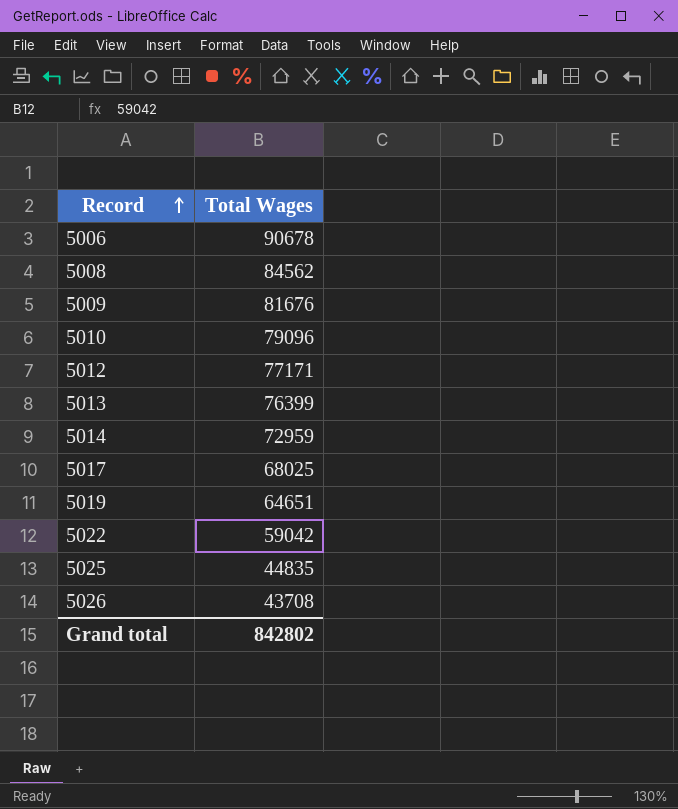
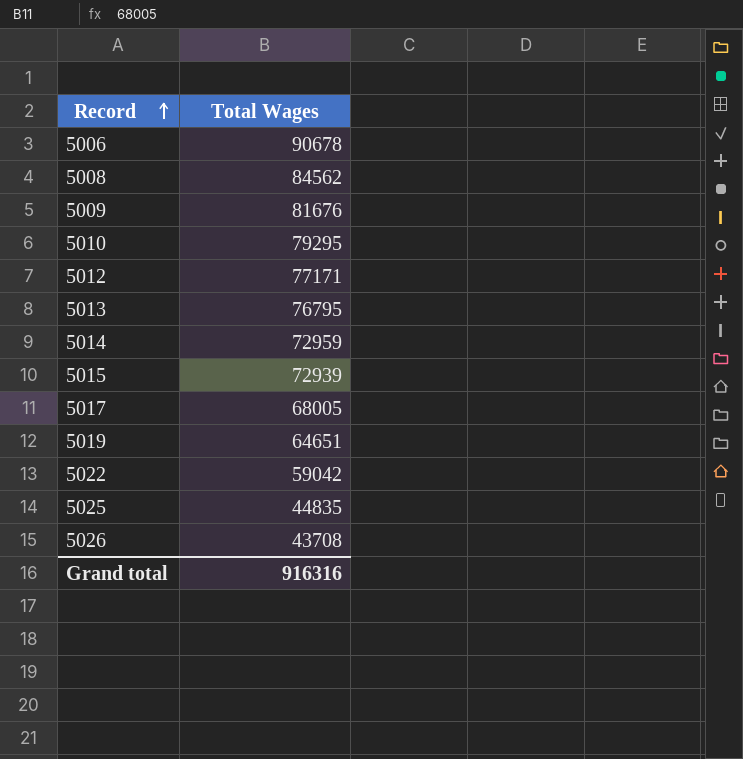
5010 | Total Wages: 79096 -> 79295
5013 | Total Wages: 76399 -> 76795
row 5015: none -> 72939
5017 | Total Wages: 68025 -> 68005
Grand total | Total Wages: 842802 -> 916316

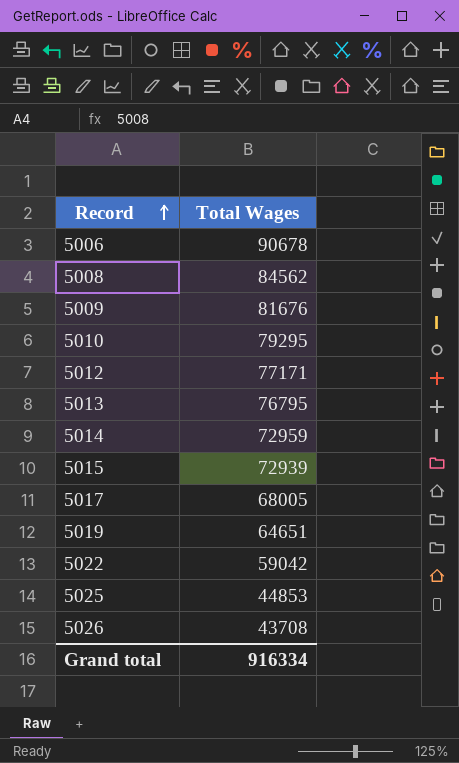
5025 | Total Wages: 44835 -> 44853
Grand total | Total Wages: 916316 -> 916334

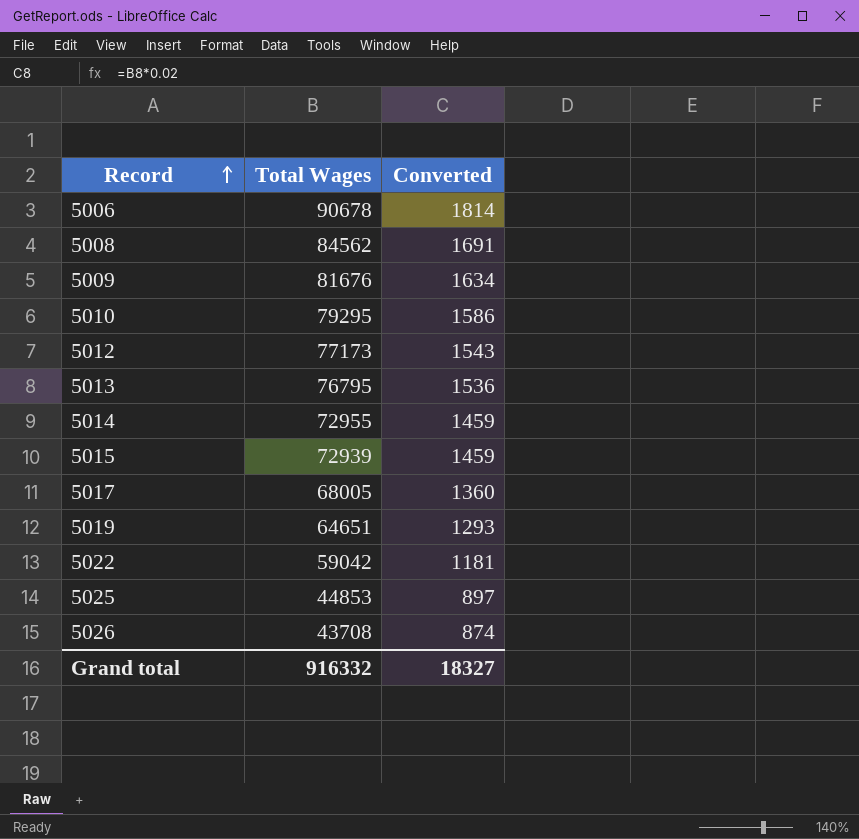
column Converted | formula: none -> [Total Wages] * 0.02
5012 | Total Wages: 77171 -> 77173
5014 | Total Wages: 72959 -> 72955
Grand total | Total Wages: 916334 -> 916332

